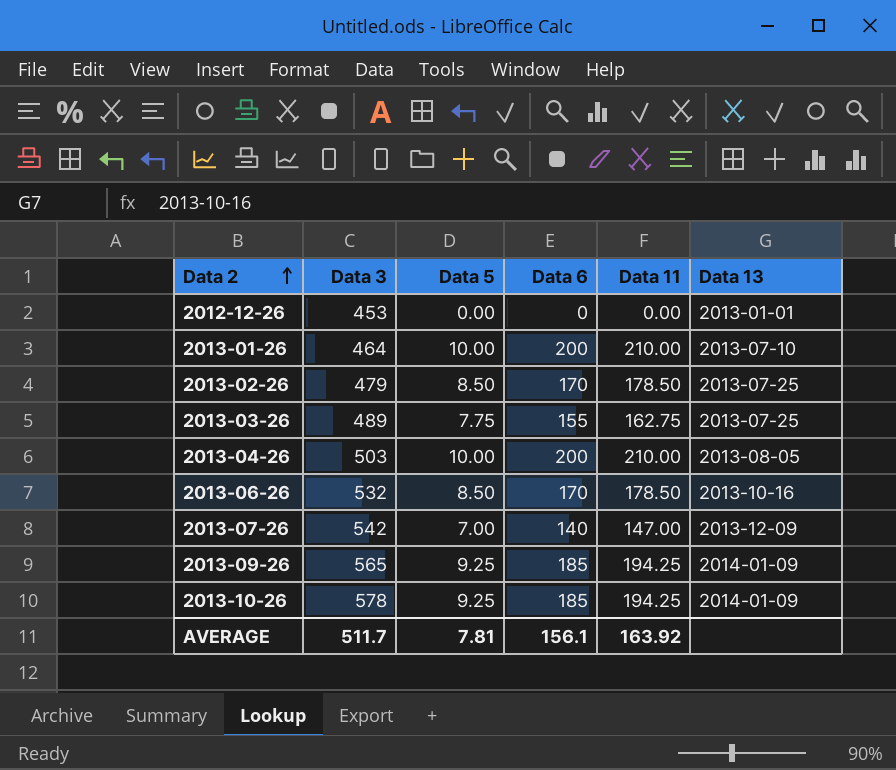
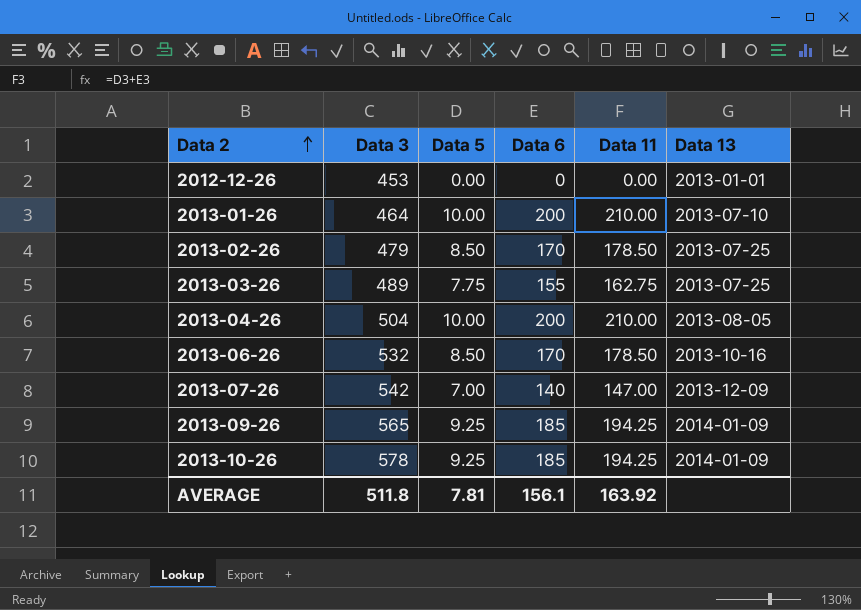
2013-04-26 | Data 3: 503 -> 504
AVERAGE | Data 3: 511.7 -> 511.8

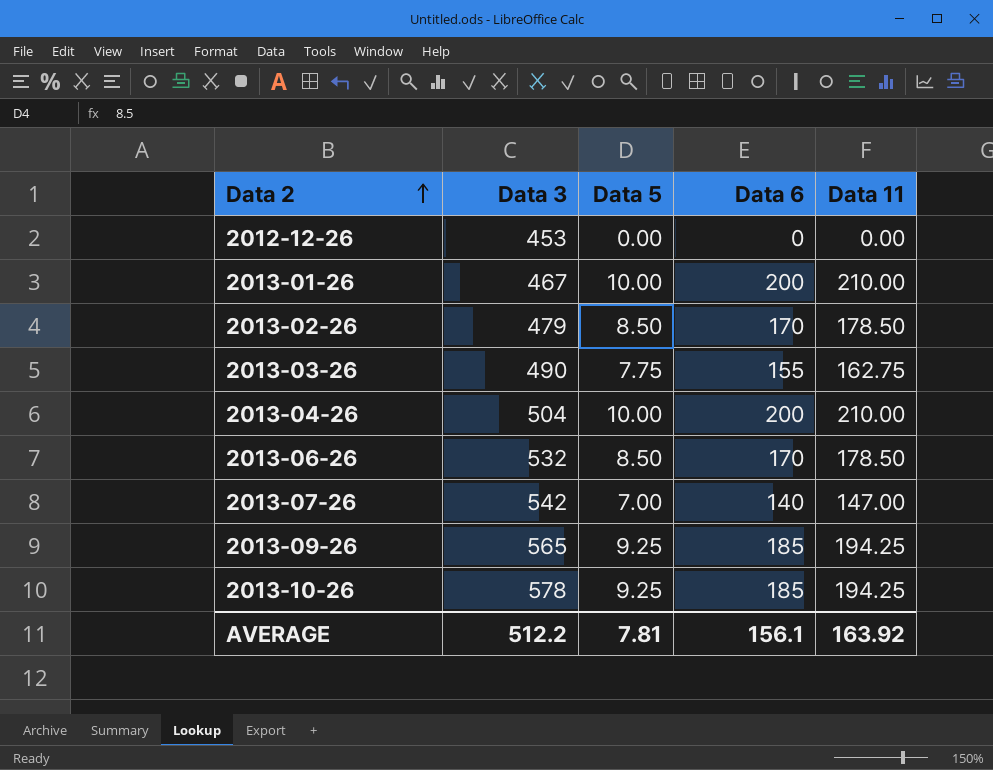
column Data 13 | position: 6 -> none
2013-01-26 | Data 3: 464 -> 467
2013-03-26 | Data 3: 489 -> 490
AVERAGE | Data 3: 511.8 -> 512.2

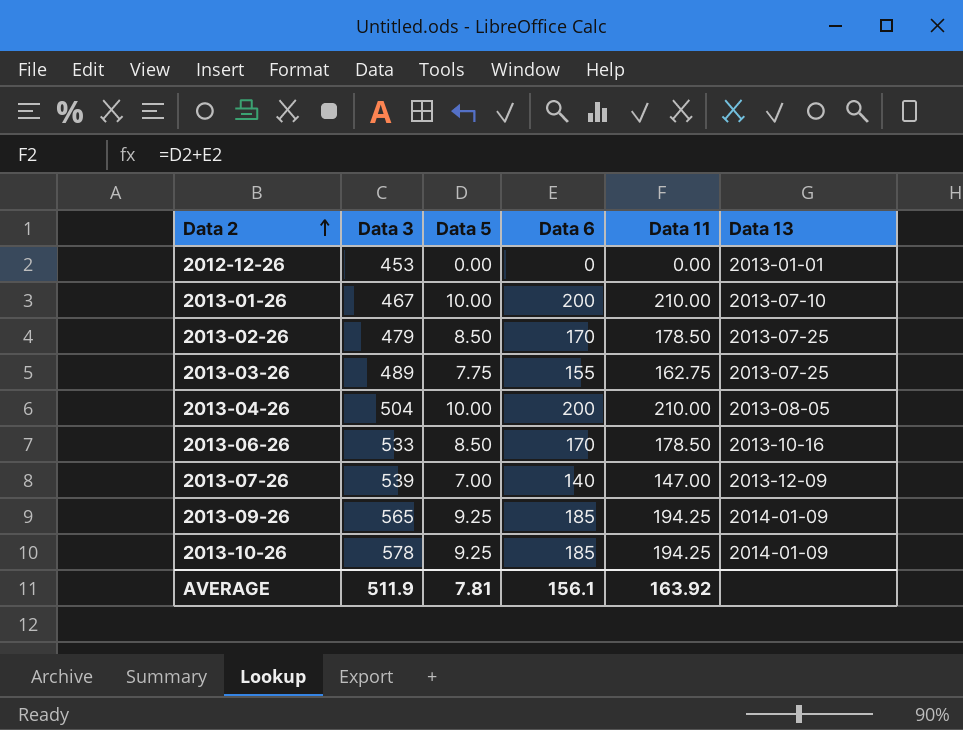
column Data 13 | position: none -> 6
2013-03-26 | Data 3: 490 -> 489
2013-06-26 | Data 3: 532 -> 533
2013-07-26 | Data 3: 542 -> 539
AVERAGE | Data 3: 512.2 -> 511.9

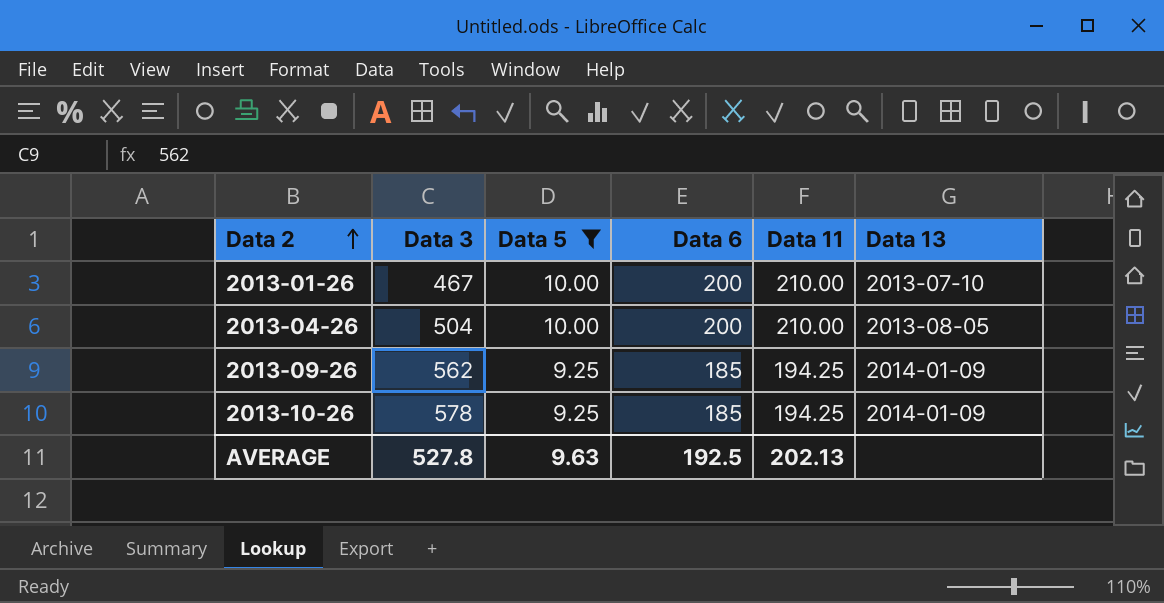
filter: none -> Data 5 >= 9.25
2013-09-26 | Data 3: 565 -> 562
AVERAGE | Data 3: 511.9 -> 527.8
AVERAGE | Data 5: 7.81 -> 9.63
AVERAGE | Data 6: 156.1 -> 192.5
AVERAGE | Data 11: 163.92 -> 202.13

